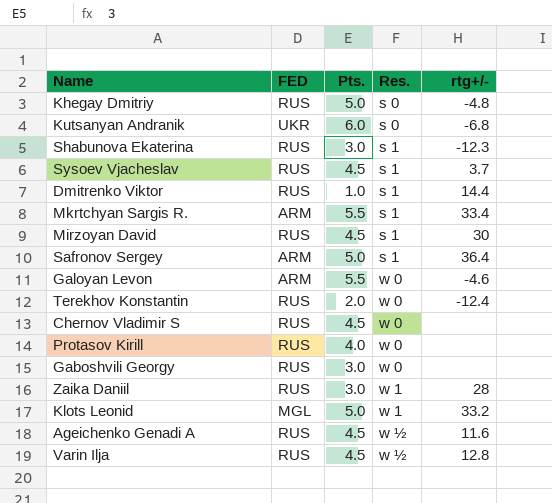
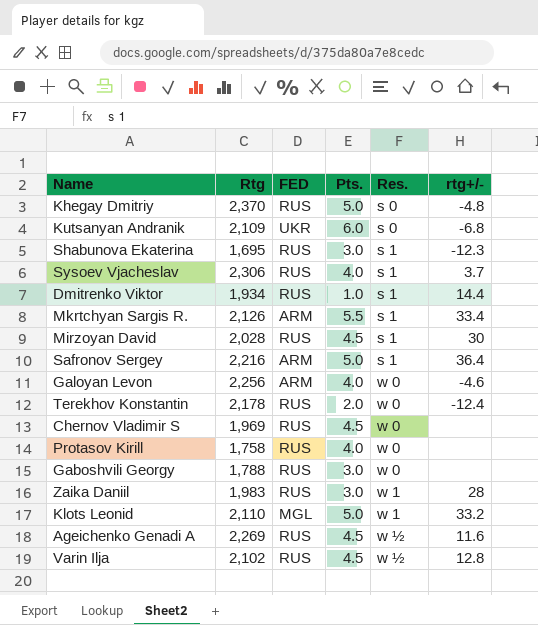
column Rtg | position: none -> 2
Sysoev Vjacheslav | Pts.: 4.5 -> 4.0
Galoyan Levon | Pts.: 5.5 -> 4.0

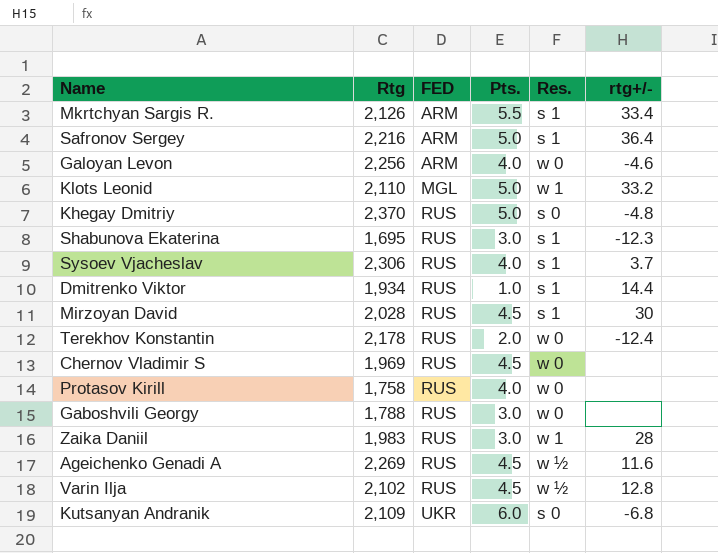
row order: Res. ascending -> FED ascending

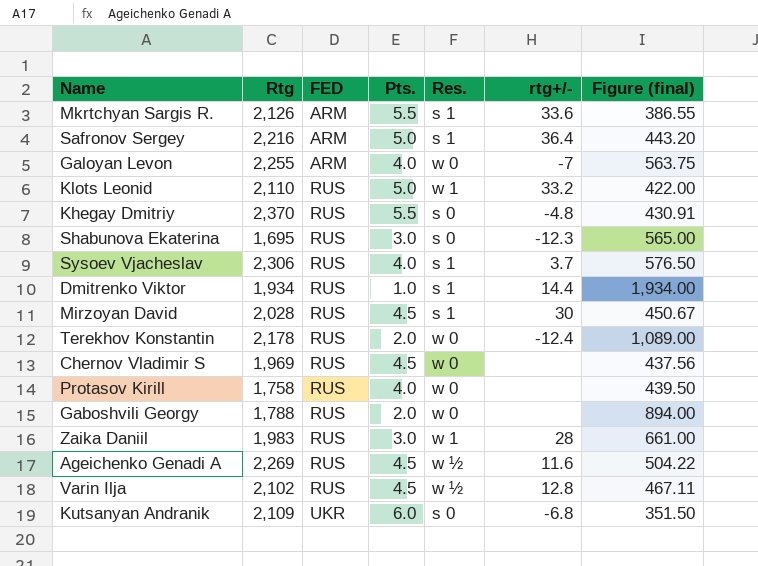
column Figure (final) | formula: none -> [Rtg] / [Pts.]
Mkrtchyan Sargis R. | rtg+/-: 33.4 -> 33.6
Galoyan Levon | Rtg: 2,256 -> 2,255
Galoyan Levon | rtg+/-: -4.6 -> -7
Klots Leonid | FED: MGL -> RUS
Khegay Dmitriy | Pts.: 5.0 -> 5.5
Shabunova Ekaterina | Res.: s 1 -> s 0
Gaboshvili Georgy | Pts.: 3.0 -> 2.0

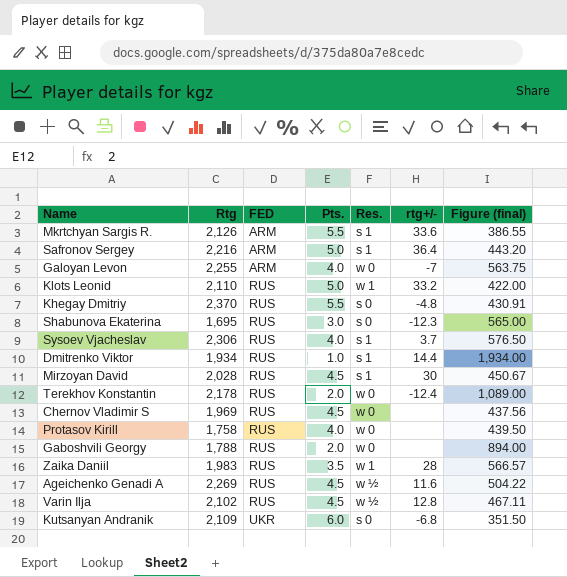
Zaika Daniil | Pts.: 3.0 -> 3.5
Zaika Daniil | Figure (final): 661.00 -> 566.57

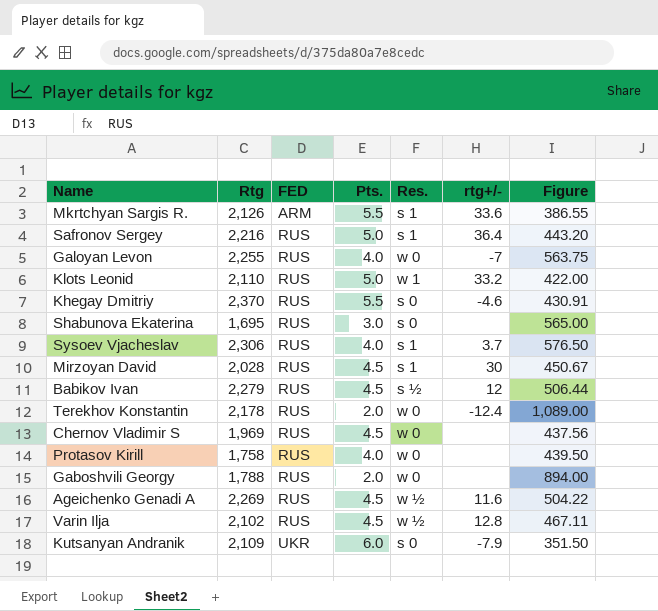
column name: Figure (final) -> Figure
row Dmitrenko Viktor: 1,934 | RUS | 1.0 | s 1 | 14.4 | 1,934.00 -> none
row Zaika Daniil: 1,983 | RUS | 3.5 | w 1 | 28 | 566.57 -> none
Safronov Sergey | FED: ARM -> RUS
Galoyan Levon | FED: ARM -> RUS
Khegay Dmitriy | rtg+/-: -4.8 -> -4.6
Shabunova Ekaterina | rtg+/-: -12.3 -> none
row Babikov Ivan: none -> 2,279 | RUS | 4.5 | s ½ | 12 | 506.44
Kutsanyan Andranik | rtg+/-: -6.8 -> -7.9

